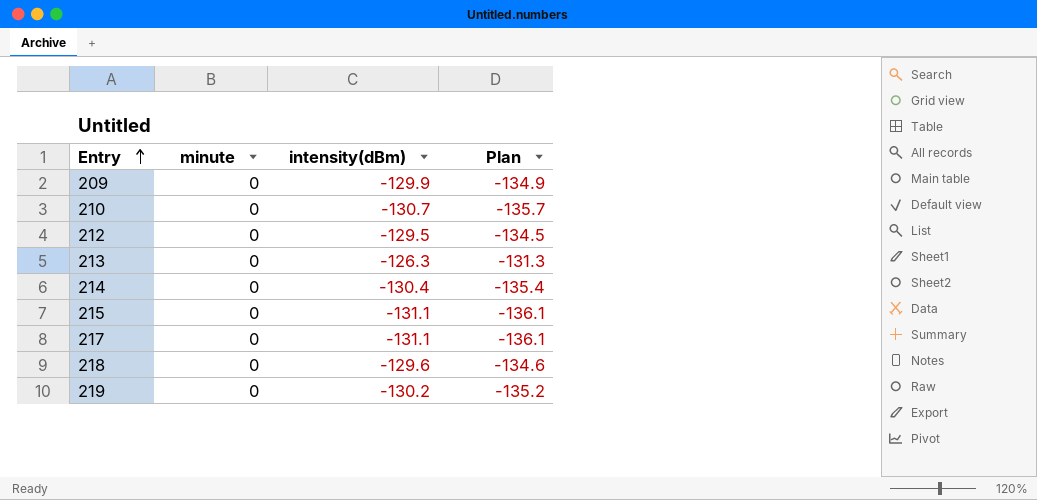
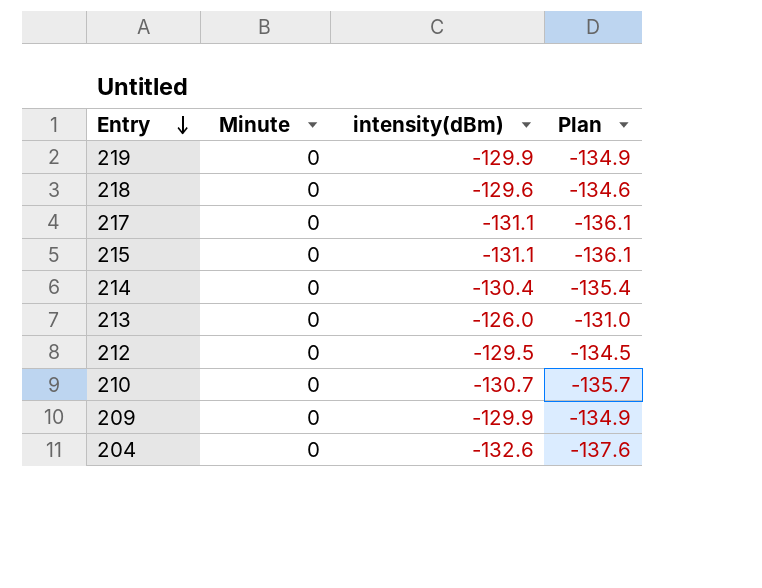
row order: Entry ascending -> Entry descending
column name: minute -> Minute
219 | intensity(dBm): -130.2 -> -129.9
219 | Plan: -135.2 -> -134.9
213 | intensity(dBm): -126.3 -> -126.0
213 | Plan: -131.3 -> -131.0
row 204: none -> 0 | -132.6 | -137.6

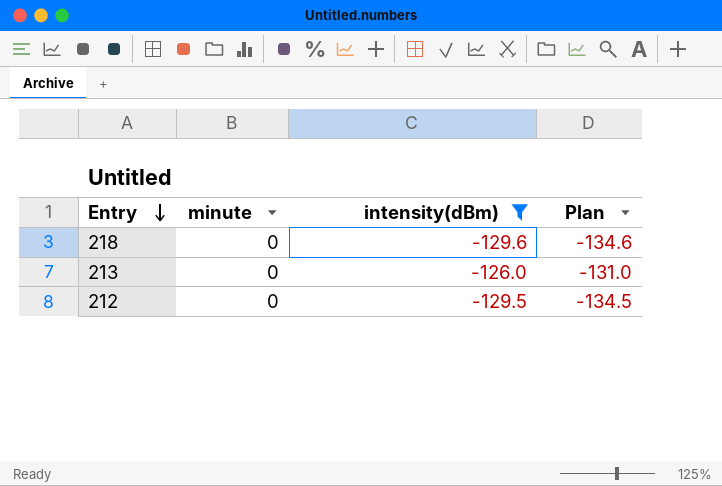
filter: none -> intensity(dBm) >= -129.6
column name: Minute -> minute

